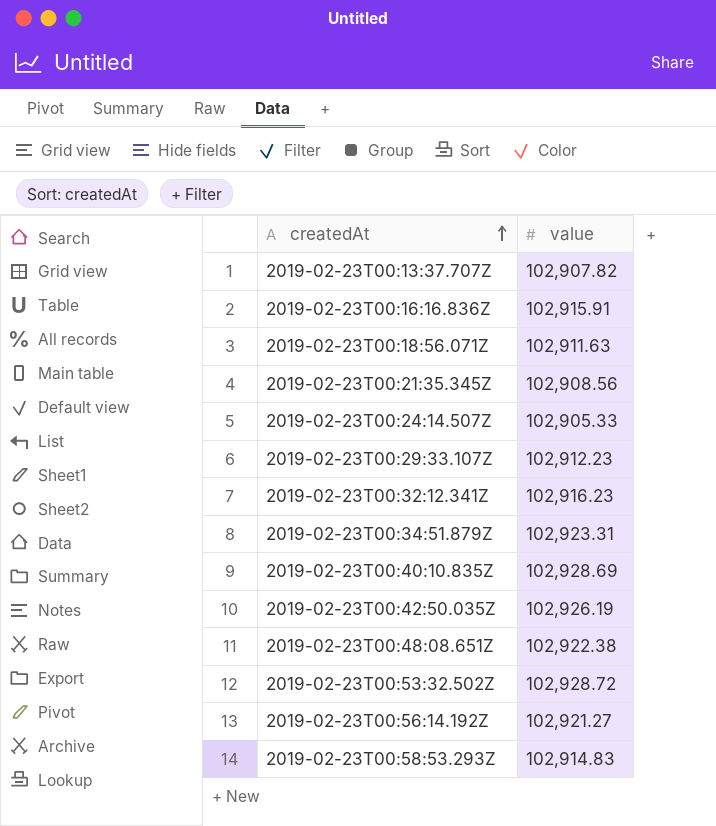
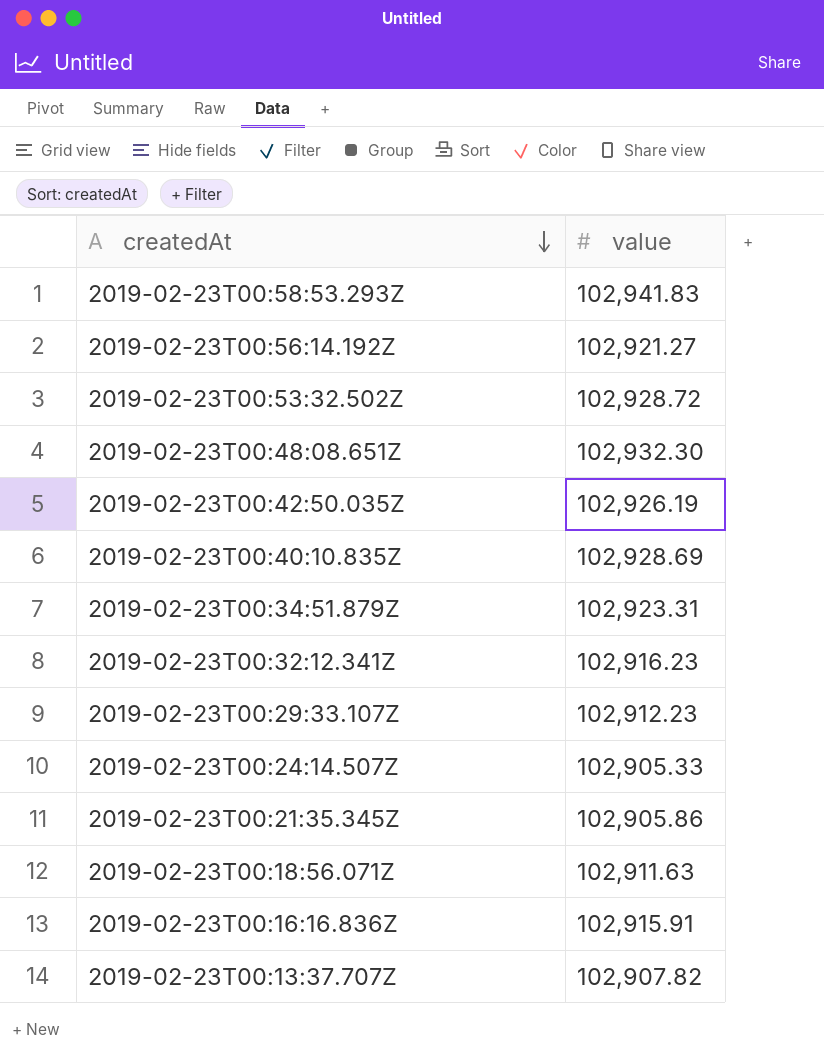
row order: createdAt ascending -> createdAt descending
2019-02-23T00:58:53.293Z | value: 102,914.83 -> 102,941.83
2019-02-23T00:48:08.651Z | value: 102,922.38 -> 102,932.30
2019-02-23T00:21:35.345Z | value: 102,908.56 -> 102,905.86

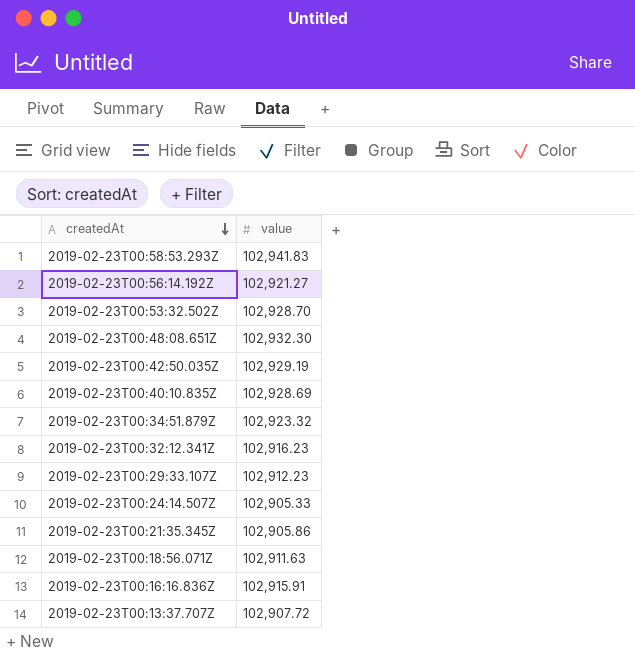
2019-02-23T00:53:32.502Z | value: 102,928.72 -> 102,928.70
2019-02-23T00:42:50.035Z | value: 102,926.19 -> 102,929.19
2019-02-23T00:34:51.879Z | value: 102,923.31 -> 102,923.32
2019-02-23T00:13:37.707Z | value: 102,907.82 -> 102,907.72

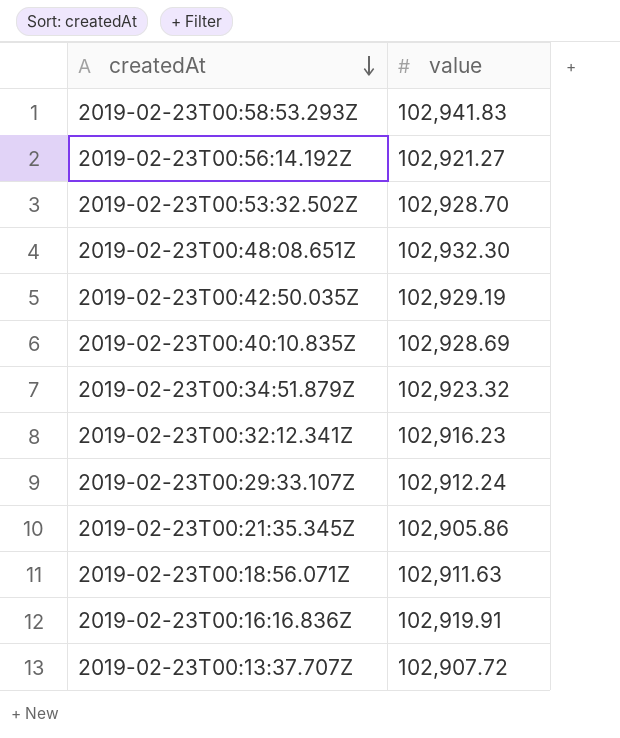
row 2019-02-23T00:24:14.507Z: 102,905.33 -> none
2019-02-23T00:29:33.107Z | value: 102,912.23 -> 102,912.24
2019-02-23T00:16:16.836Z | value: 102,915.91 -> 102,919.91

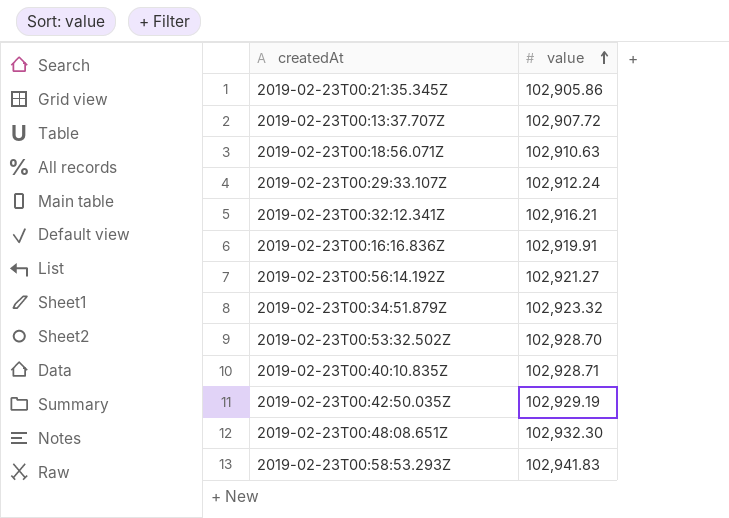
row order: createdAt descending -> value ascending
2019-02-23T00:18:56.071Z | value: 102,911.63 -> 102,910.63
2019-02-23T00:32:12.341Z | value: 102,916.23 -> 102,916.21
2019-02-23T00:40:10.835Z | value: 102,928.69 -> 102,928.71

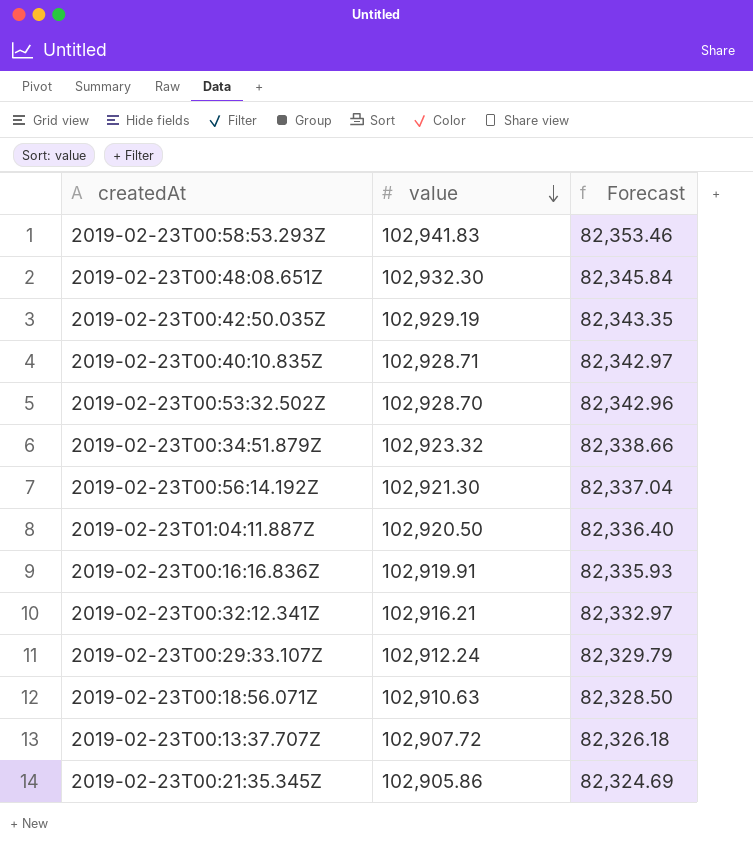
row order: value ascending -> value descending
column Forecast | formula: none -> [value] * 0.8
2019-02-23T00:56:14.192Z | value: 102,921.27 -> 102,921.30
row 2019-02-23T01:04:11.887Z: none -> 102,920.50 | 82,336.40

